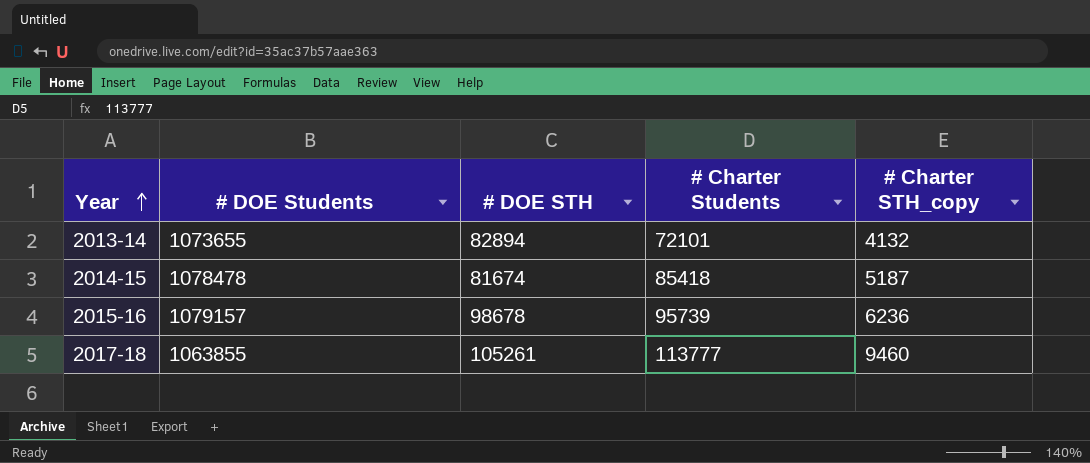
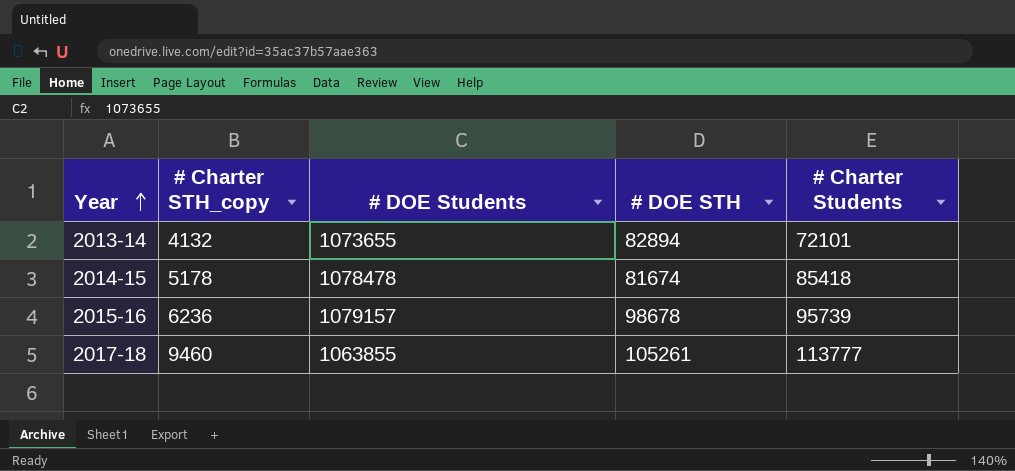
column # Charter STH_copy | position: 5 -> 2
2014-15 | # Charter STH_copy: 5187 -> 5178

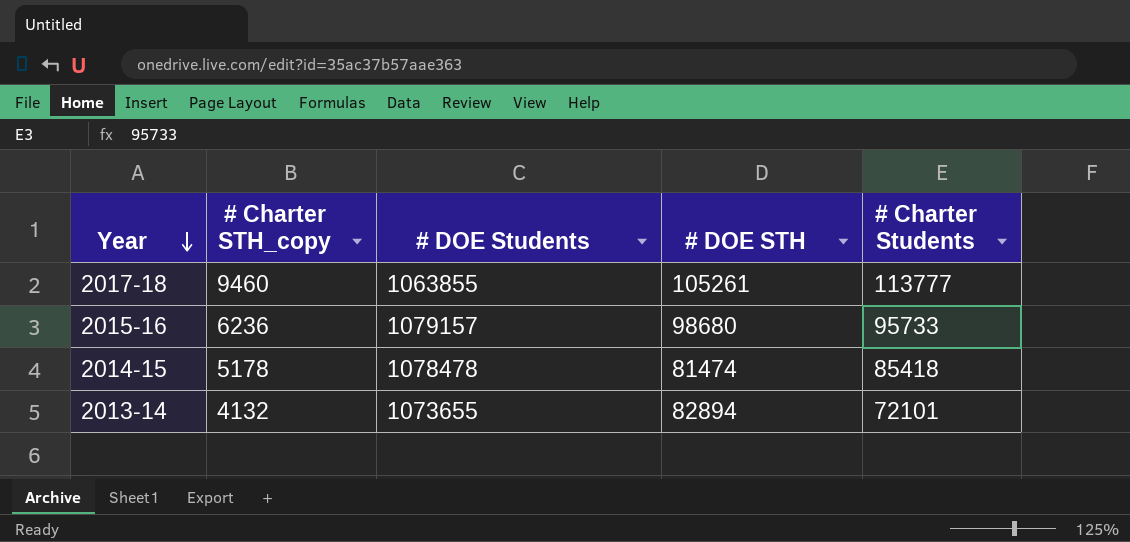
row order: Year ascending -> Year descending
2015-16 | # DOE STH: 98678 -> 98680
2015-16 | # Charter Students: 95739 -> 95733
2014-15 | # DOE STH: 81674 -> 81474

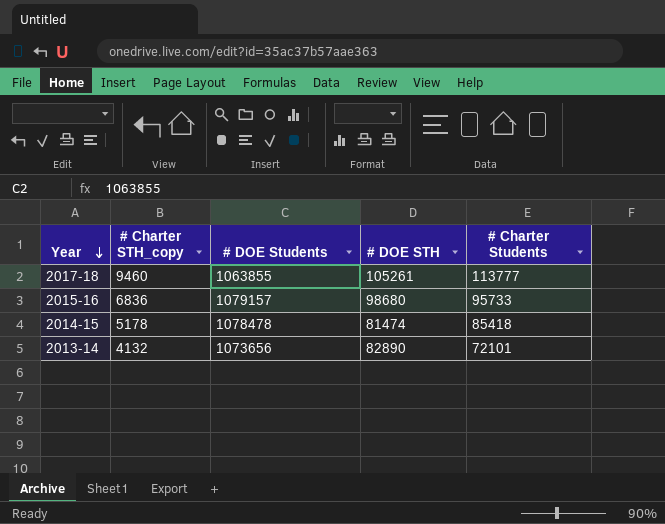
2015-16 | # Charter STH_copy: 6236 -> 6836
2013-14 | # DOE Students: 1073655 -> 1073656
2013-14 | # DOE STH: 82894 -> 82890

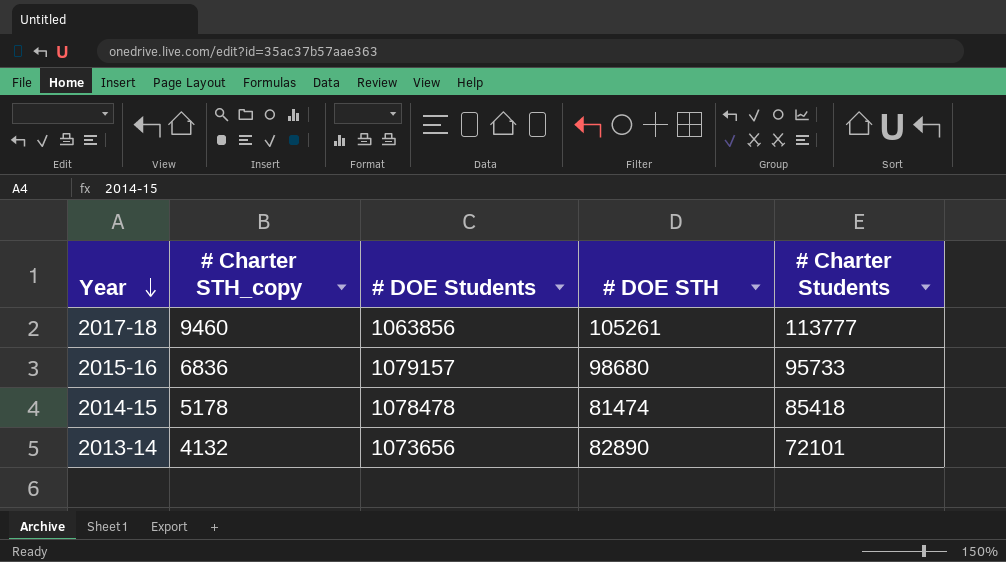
2017-18 | # DOE Students: 1063855 -> 1063856

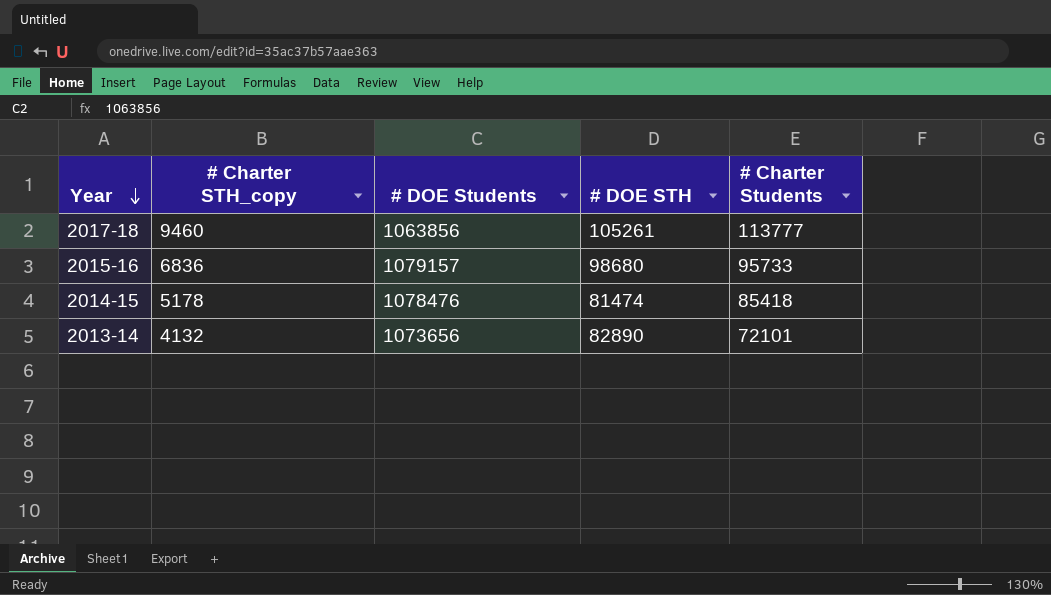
2014-15 | # DOE Students: 1078478 -> 1078476

